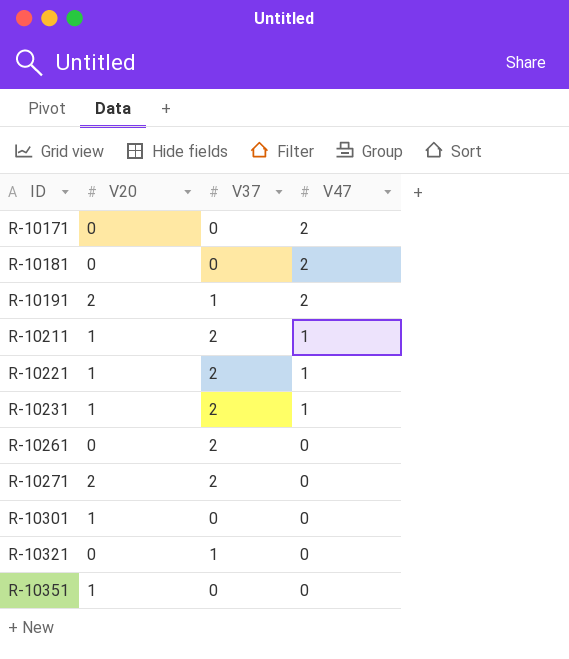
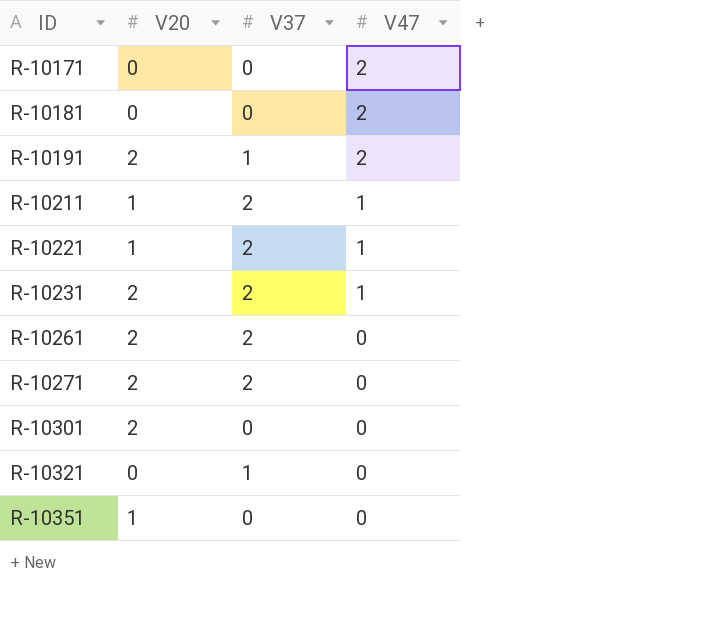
R-10231 | V20: 1 -> 2
R-10261 | V20: 0 -> 2
R-10301 | V20: 1 -> 2

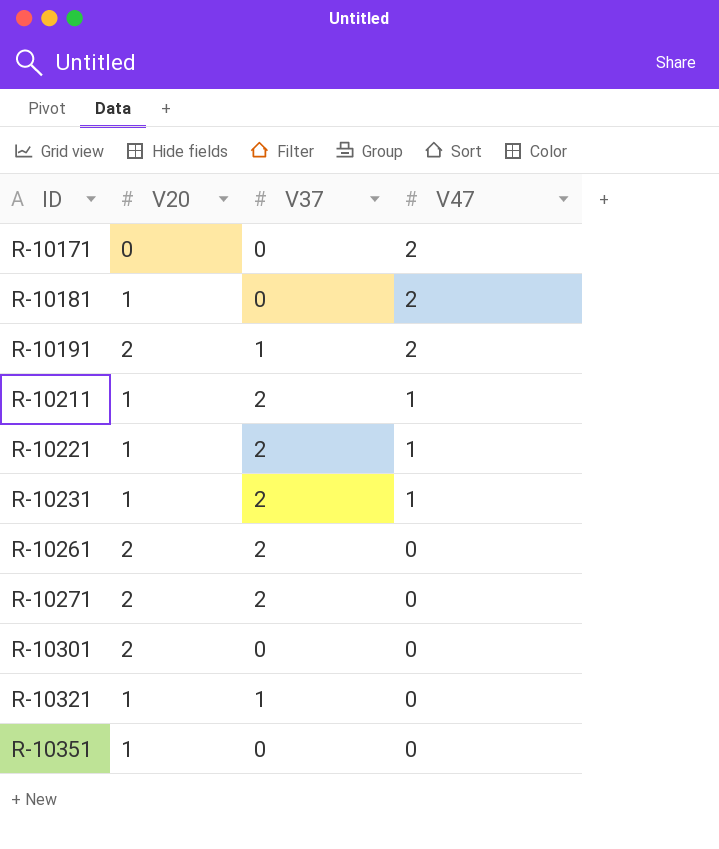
R-10181 | V20: 0 -> 1
R-10231 | V20: 2 -> 1
R-10321 | V20: 0 -> 1

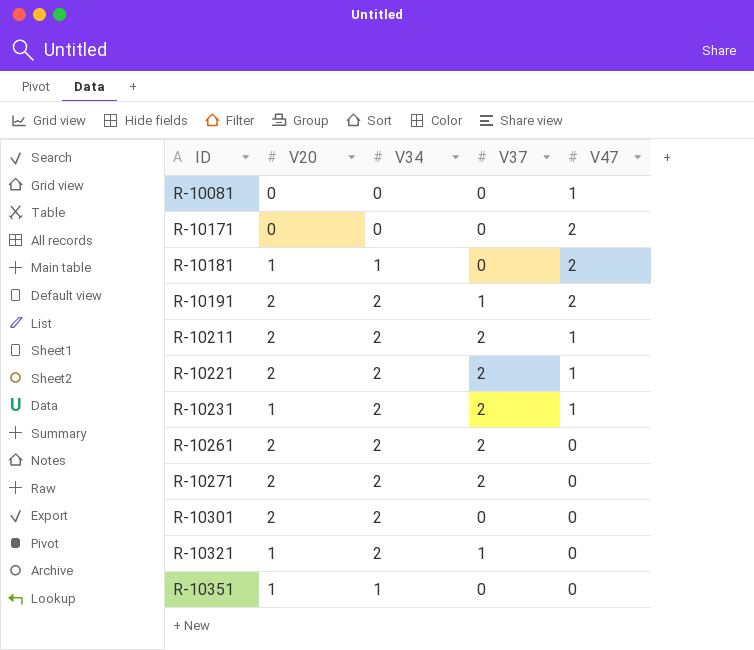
column V34 | position: none -> 3
row R-10081: none -> 0 | 0 | 0 | 1
R-10211 | V20: 1 -> 2
R-10221 | V20: 1 -> 2

